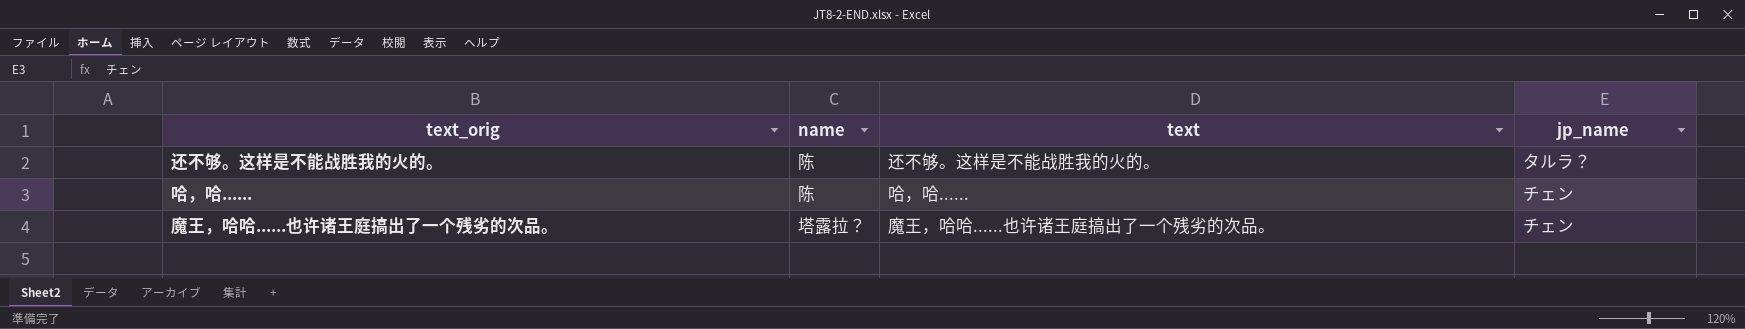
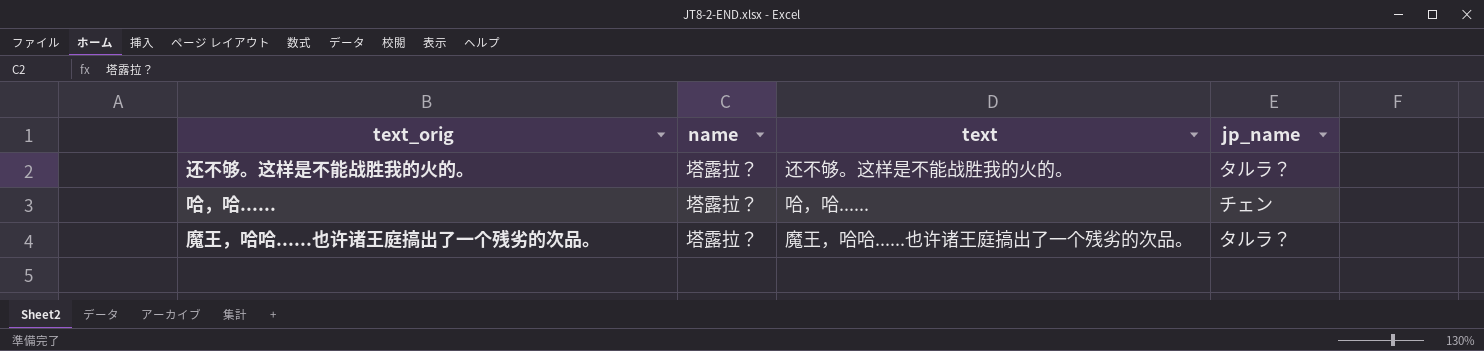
还不够。这样是不能战胜我的火的。 | name: 陈 -> 塔露拉？
哈，哈...... | name: 陈 -> 塔露拉？
魔王，哈哈......也许诸王庭搞出了一个残劣的次品。 | jp_name: チェン -> タルラ？

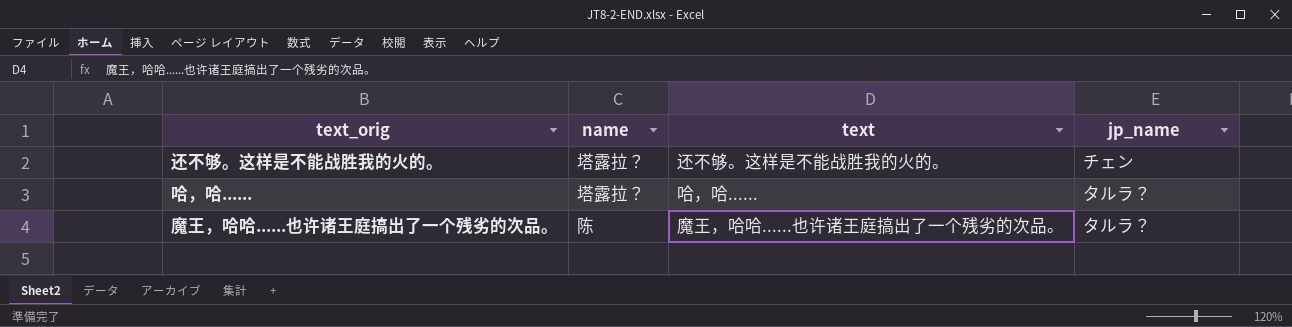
还不够。这样是不能战胜我的火的。 | jp_name: タルラ？ -> チェン
哈，哈...... | jp_name: チェン -> タルラ？
魔王，哈哈......也许诸王庭搞出了一个残劣的次品。 | name: 塔露拉？ -> 陈

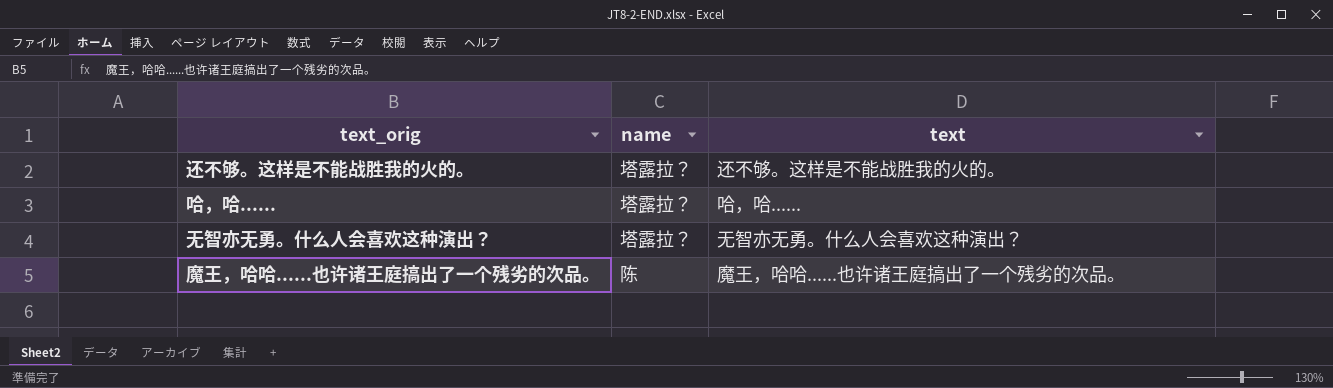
column jp_name | position: 4 -> none
row 无智亦无勇。什么人会喜欢这种演出？: none -> 塔露拉？ | 无智亦无勇。什么人会喜欢这种演出？

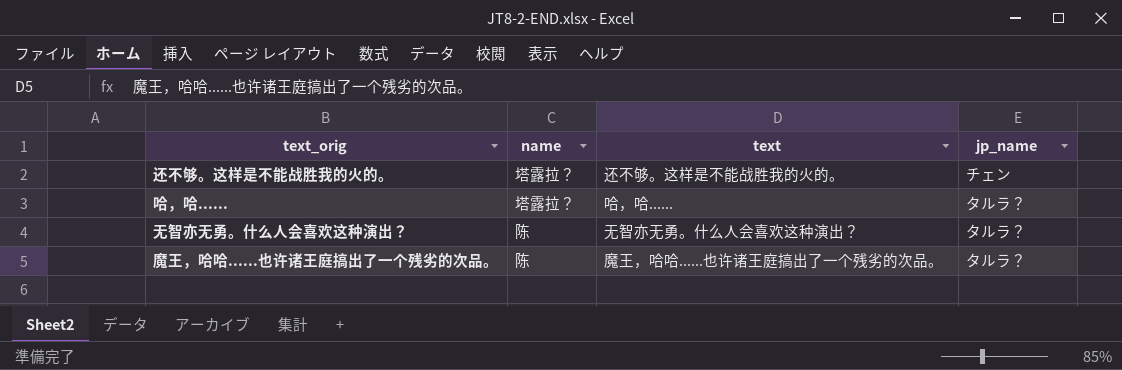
column jp_name | position: none -> 4
无智亦无勇。什么人会喜欢这种演出？ | name: 塔露拉？ -> 陈

